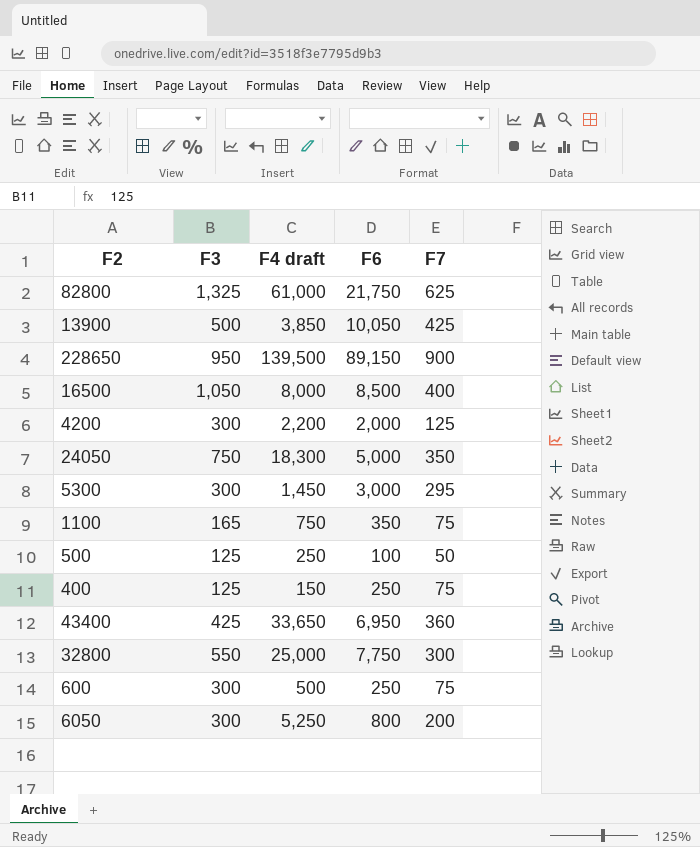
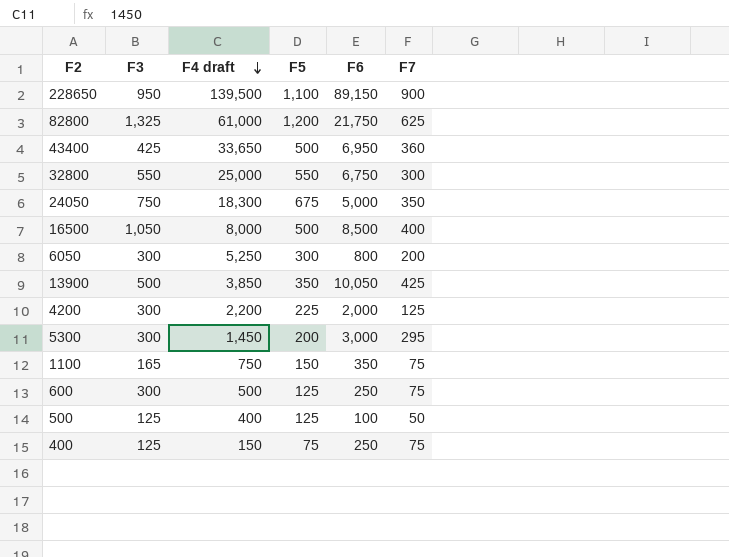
row order: none -> F4 draft descending
column F5 | position: none -> 4
32800 | F6: 7,750 -> 6,750
500 | F4 draft: 250 -> 400

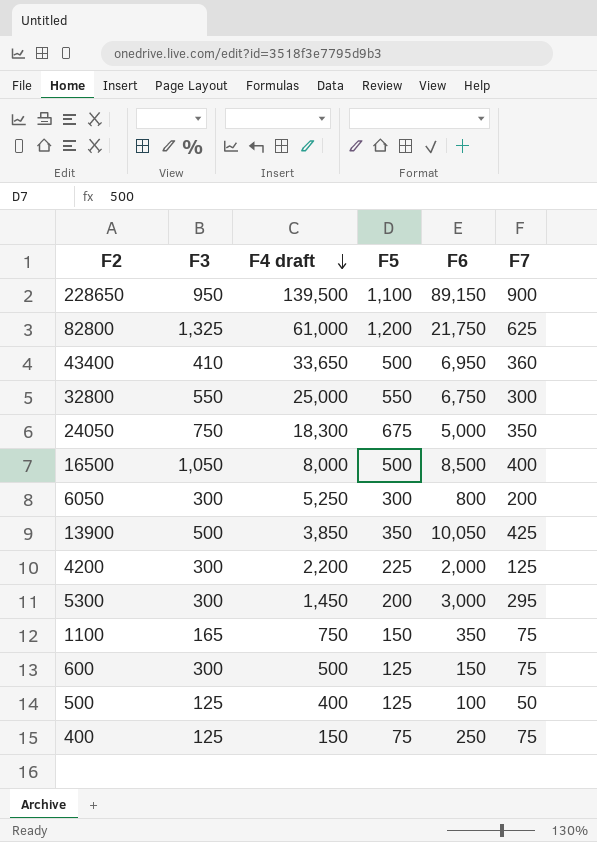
43400 | F3: 425 -> 410
600 | F6: 250 -> 150

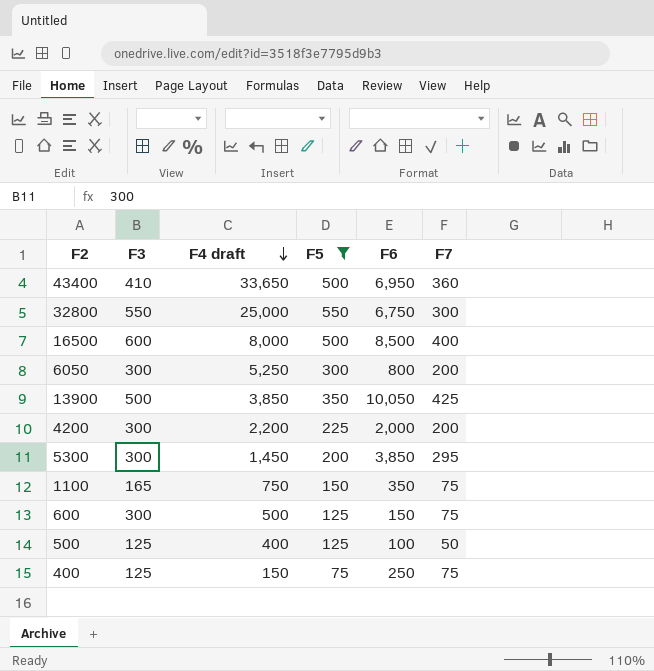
filter: none -> F5 <= 550
16500 | F3: 1,050 -> 600
4200 | F7: 125 -> 200
5300 | F6: 3,000 -> 3,850

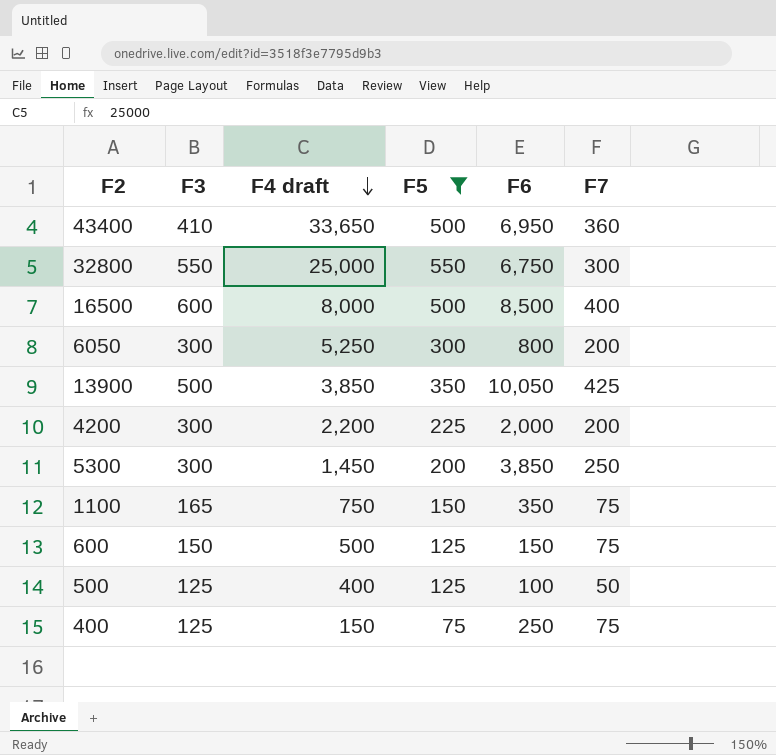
5300 | F7: 295 -> 250
600 | F3: 300 -> 150

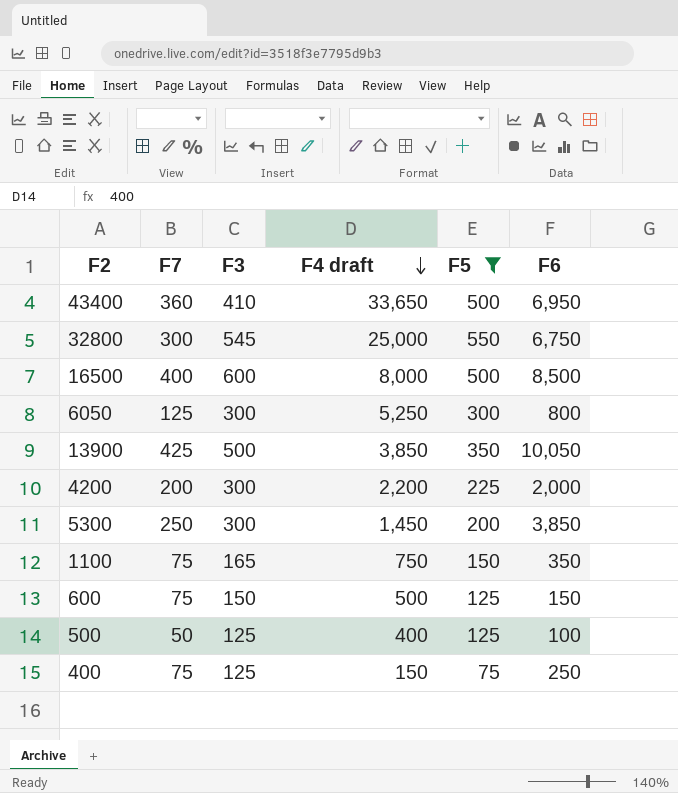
column F7 | position: 6 -> 2
32800 | F3: 550 -> 545
6050 | F7: 200 -> 125

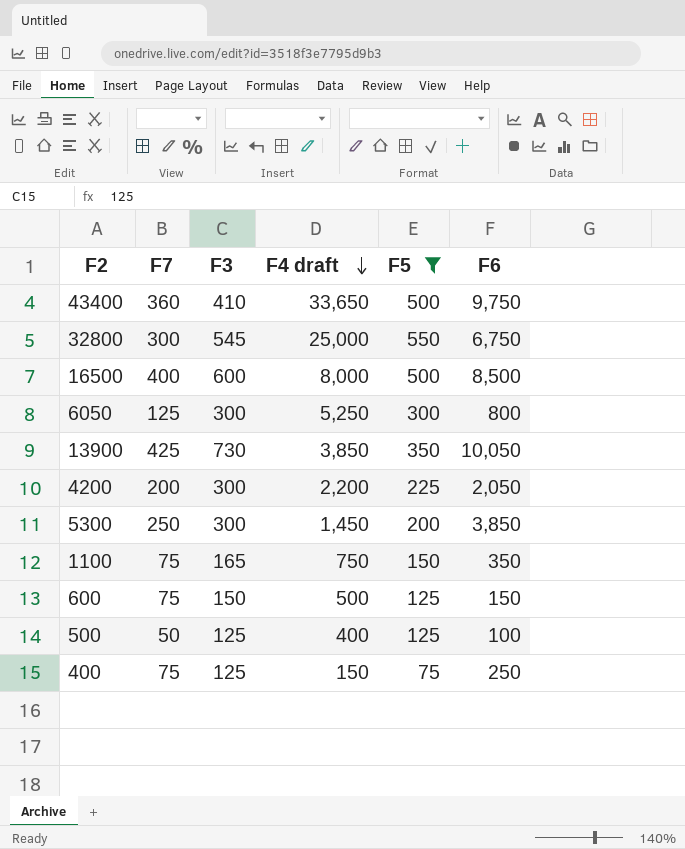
43400 | F6: 6,950 -> 9,750
13900 | F3: 500 -> 730
4200 | F6: 2,000 -> 2,050

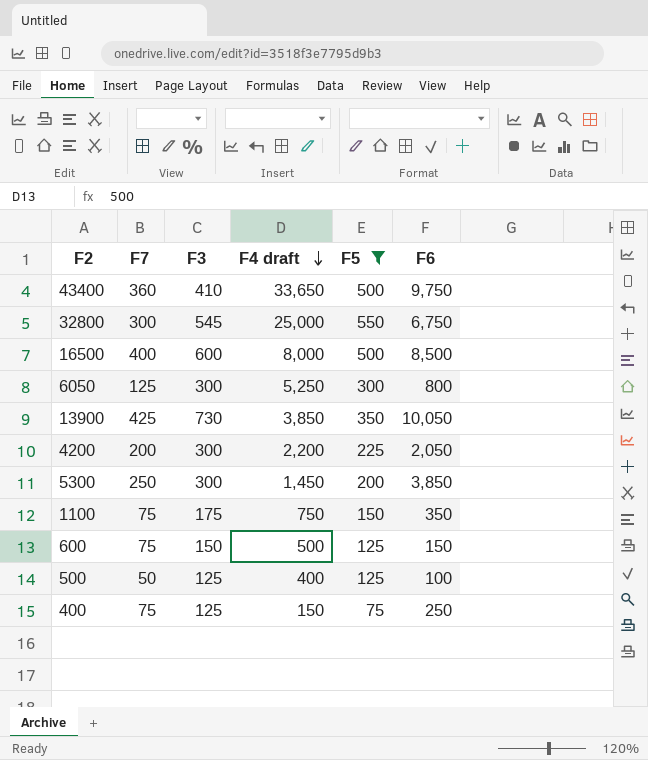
1100 | F3: 165 -> 175

